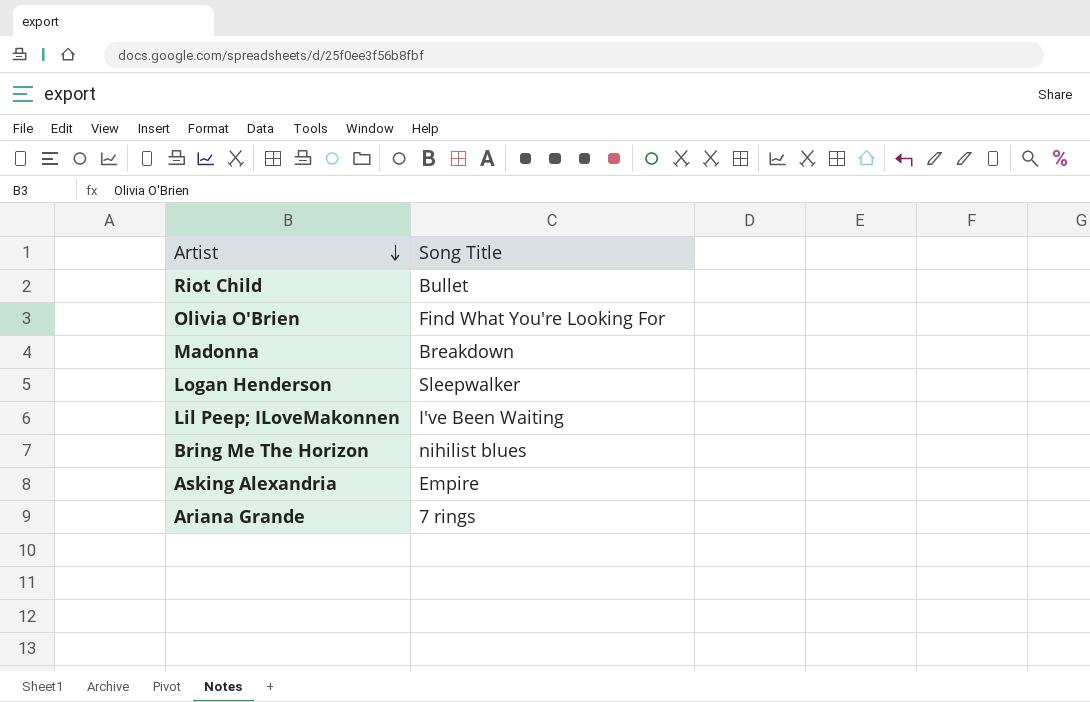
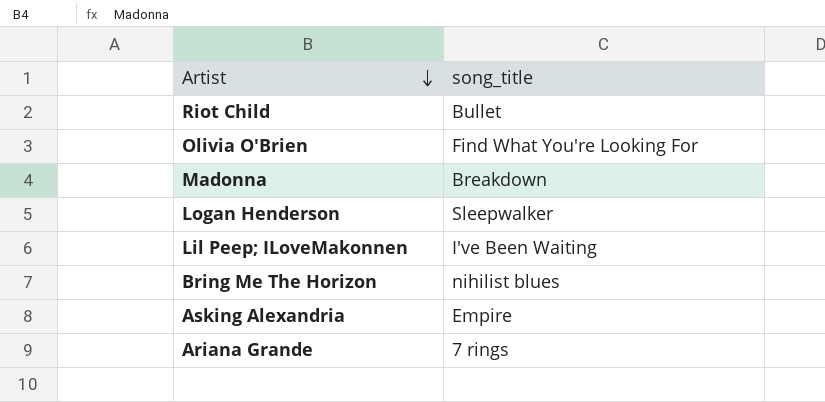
column name: Song Title -> song_title

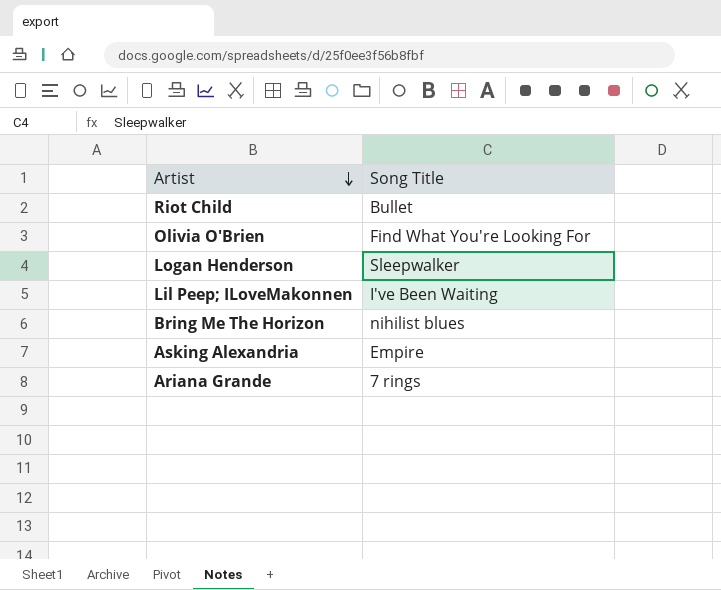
column name: song_title -> Song Title
row Madonna: Breakdown -> none

